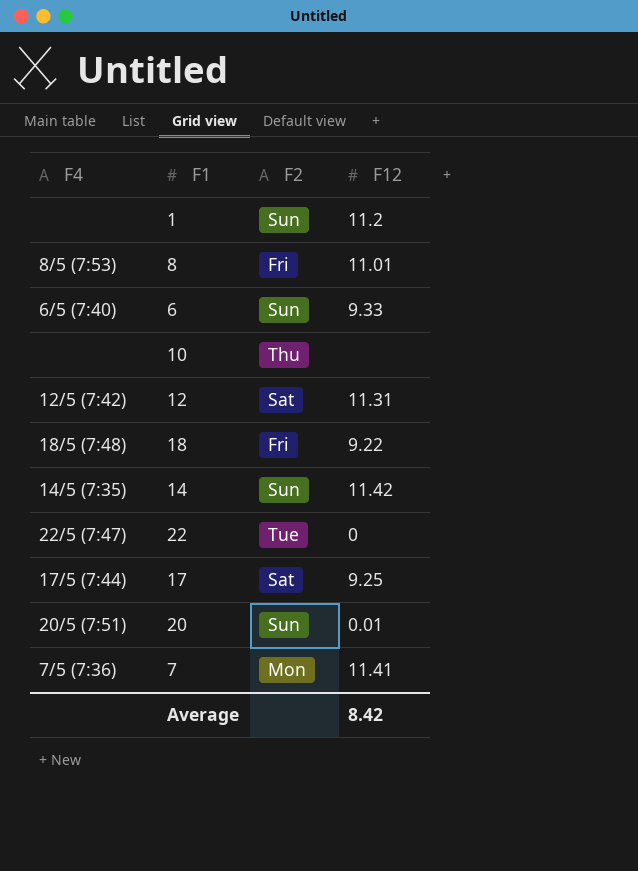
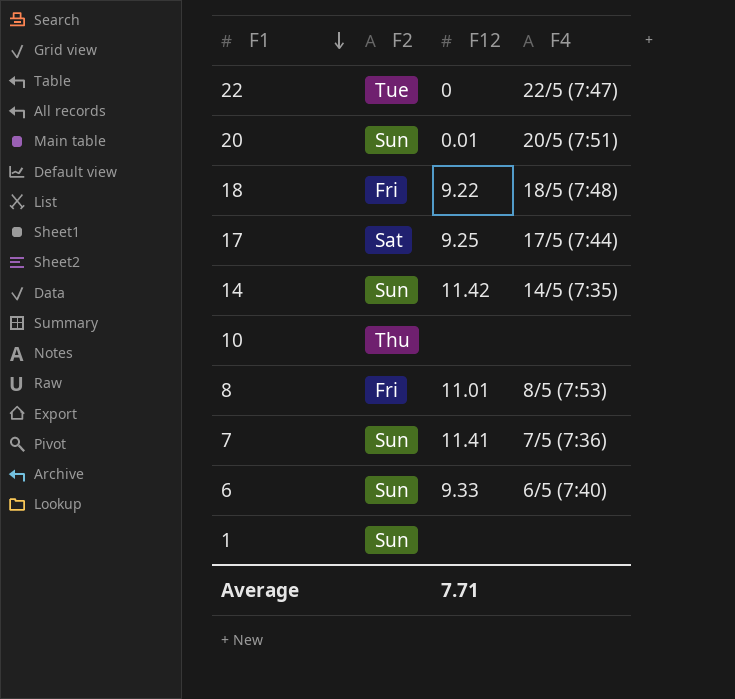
row order: none -> F1 descending
column F4 | position: 1 -> 4
row 12: 12/5 (7:42) | Sat | 11.31 -> none
7 | F2: Mon -> Sun
1 | F12: 11.2 -> none
Average | F12: 8.42 -> 7.71

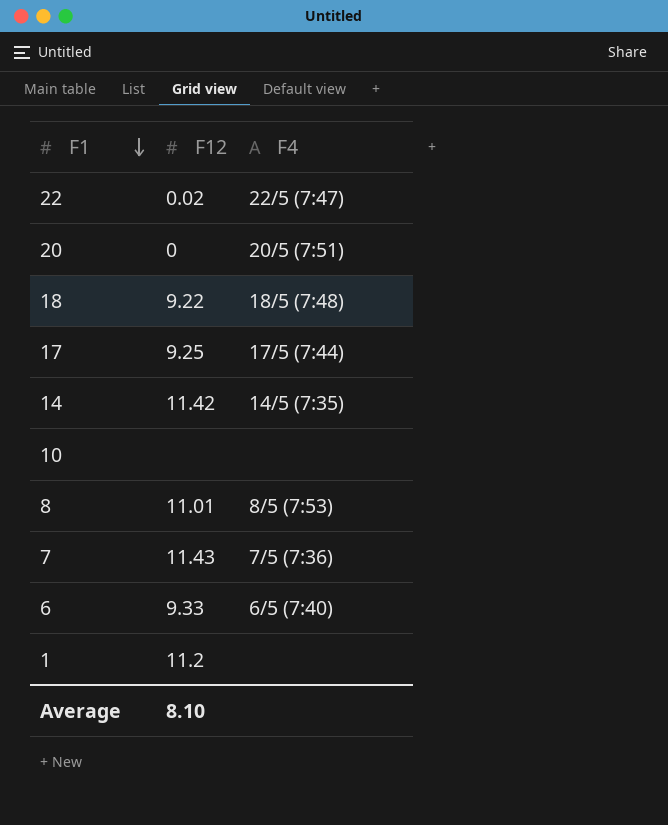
column F2 | position: 2 -> none
22 | F12: 0 -> 0.02
20 | F12: 0.01 -> 0
7 | F12: 11.41 -> 11.43
1 | F12: none -> 11.2
Average | F12: 7.71 -> 8.10

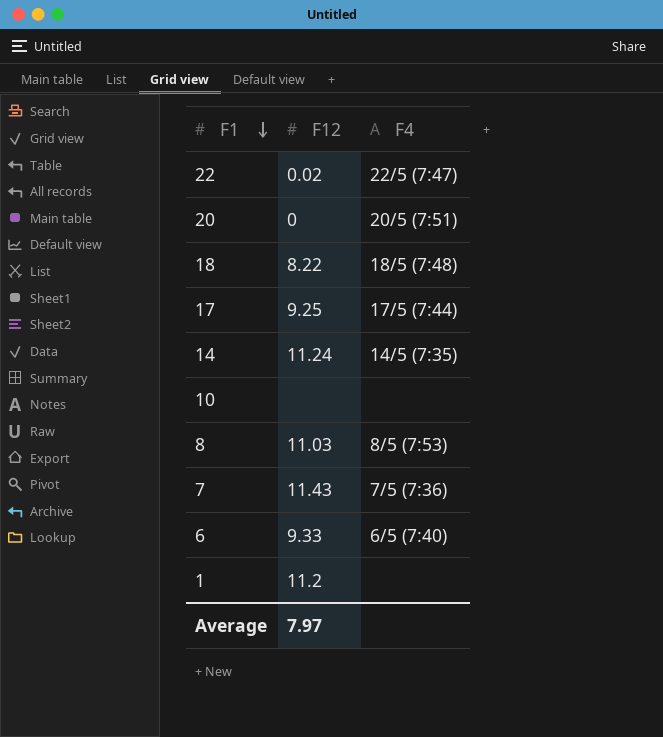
18 | F12: 9.22 -> 8.22
14 | F12: 11.42 -> 11.24
8 | F12: 11.01 -> 11.03
Average | F12: 8.10 -> 7.97

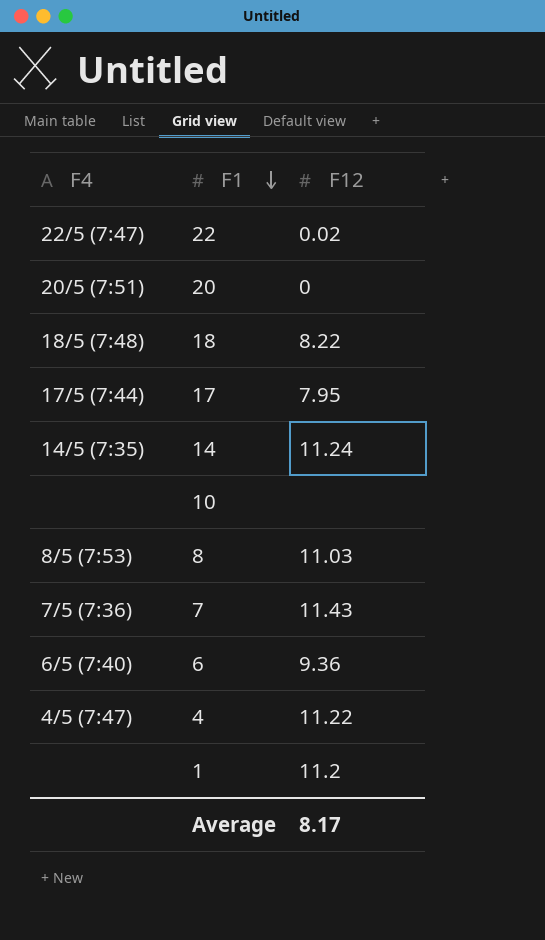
column F4 | position: 3 -> 1
17 | F12: 9.25 -> 7.95
6 | F12: 9.33 -> 9.36
row 4: none -> 4/5 (7:47) | 11.22
Average | F12: 7.97 -> 8.17

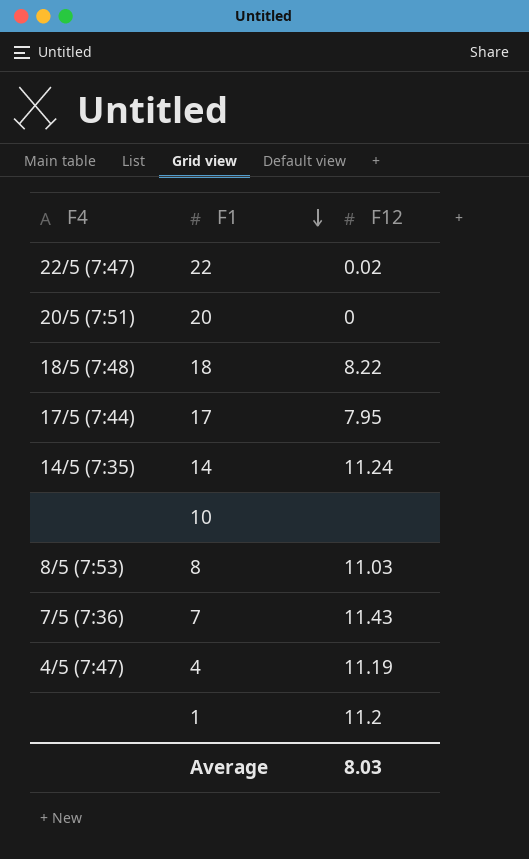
row 6: 6/5 (7:40) | 9.36 -> none
4 | F12: 11.22 -> 11.19
Average | F12: 8.17 -> 8.03

